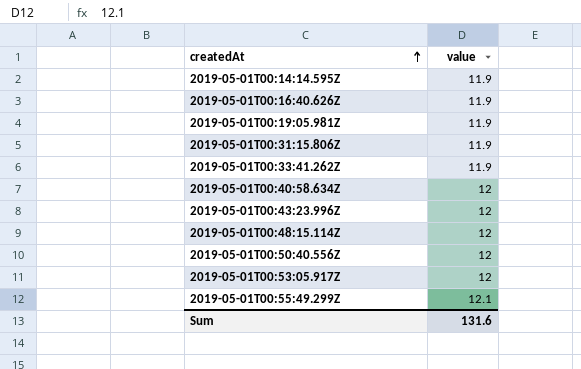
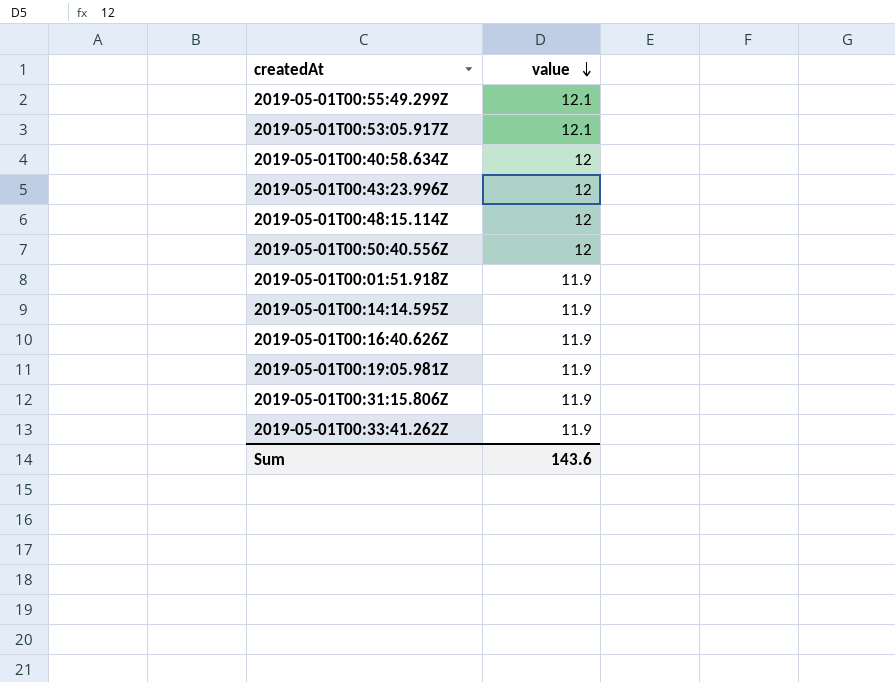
row order: createdAt ascending -> value descending
2019-05-01T00:53:05.917Z | value: 12 -> 12.1
row 2019-05-01T00:01:51.918Z: none -> 11.9
Sum | value: 131.6 -> 143.6

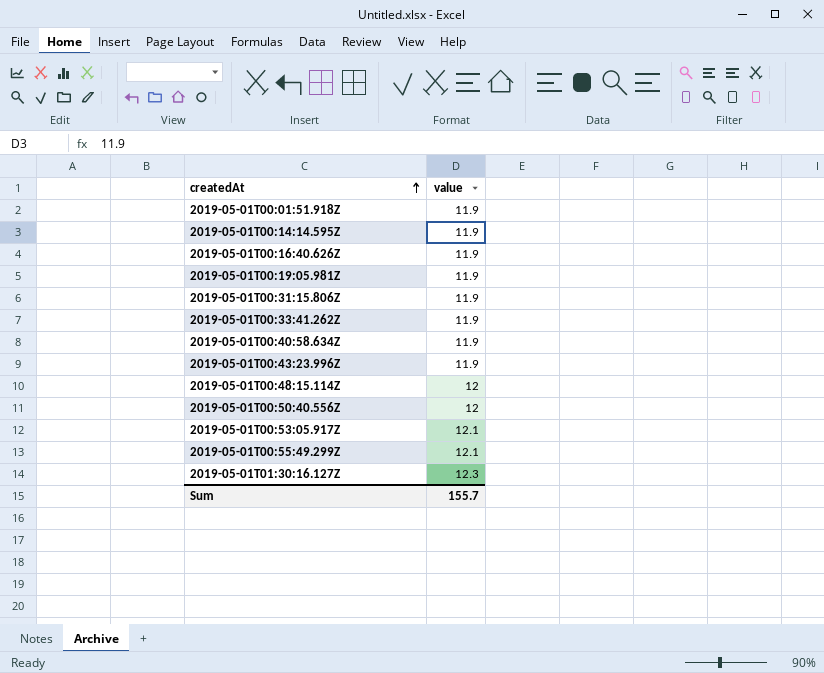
row order: value descending -> createdAt ascending
2019-05-01T00:40:58.634Z | value: 12 -> 11.9
2019-05-01T00:43:23.996Z | value: 12 -> 11.9
row 2019-05-01T01:30:16.127Z: none -> 12.3
Sum | value: 143.6 -> 155.7

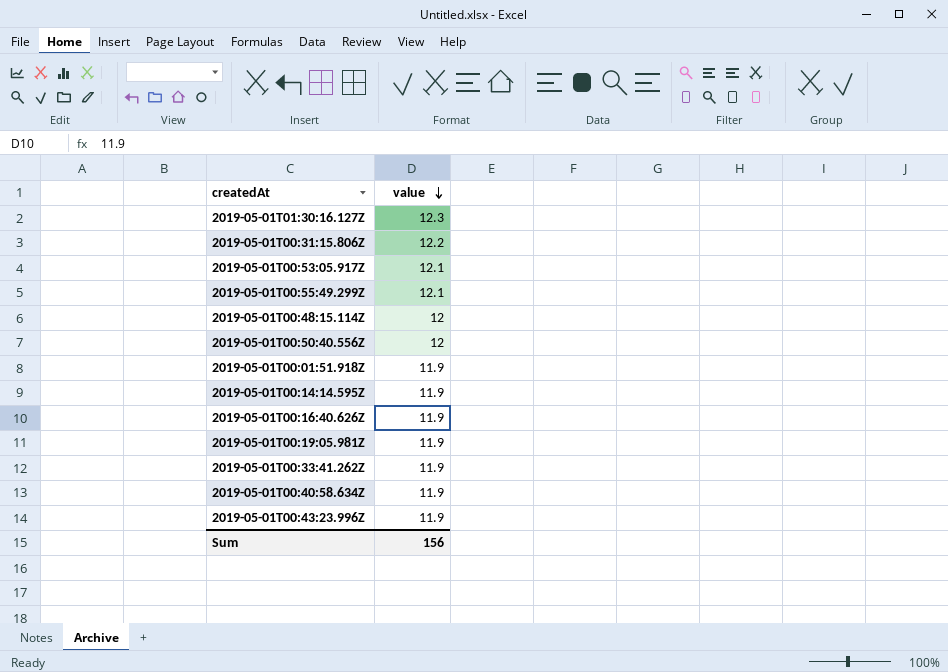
row order: createdAt ascending -> value descending
2019-05-01T00:31:15.806Z | value: 11.9 -> 12.2
Sum | value: 155.7 -> 156

